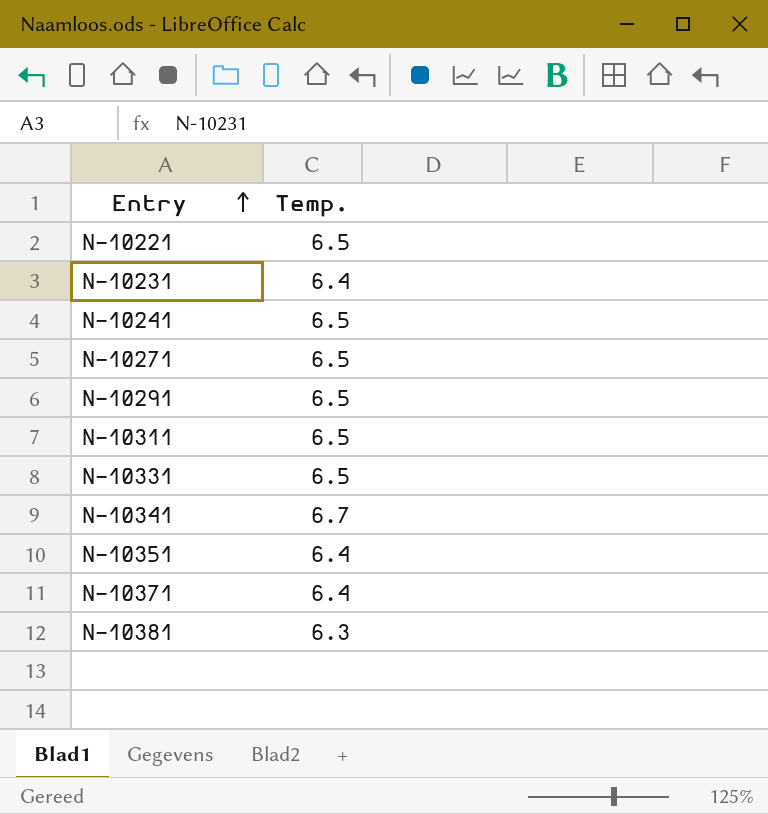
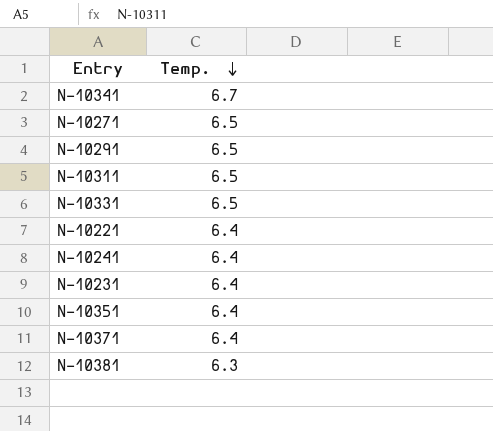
row order: Entry ascending -> Temp. descending
N-10221 | Temp.: 6.5 -> 6.4
N-10241 | Temp.: 6.5 -> 6.4

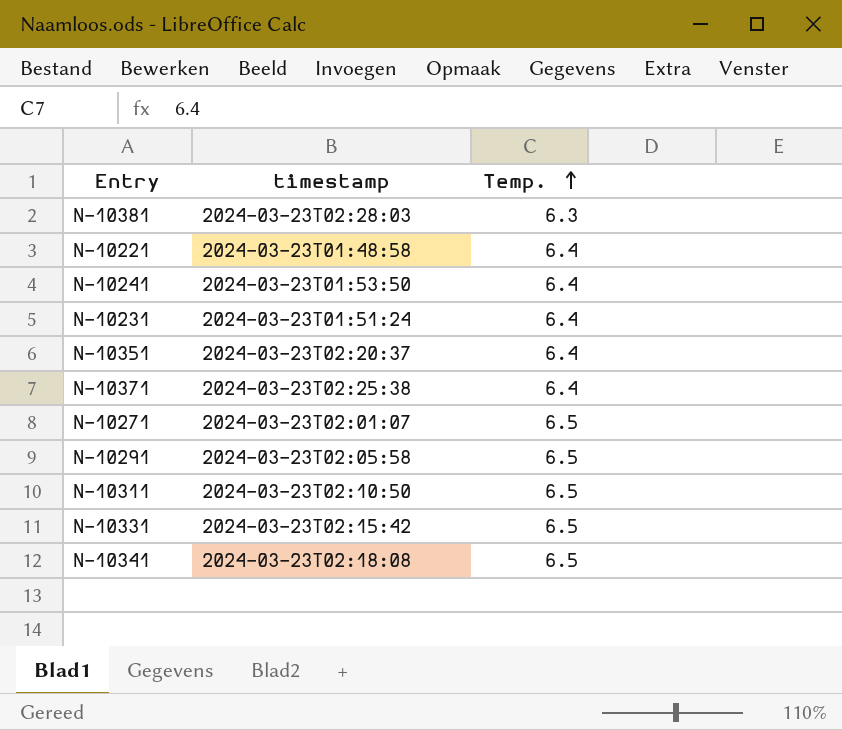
row order: Temp. descending -> Temp. ascending
column timestamp | position: none -> 2
N-10341 | Temp.: 6.7 -> 6.5

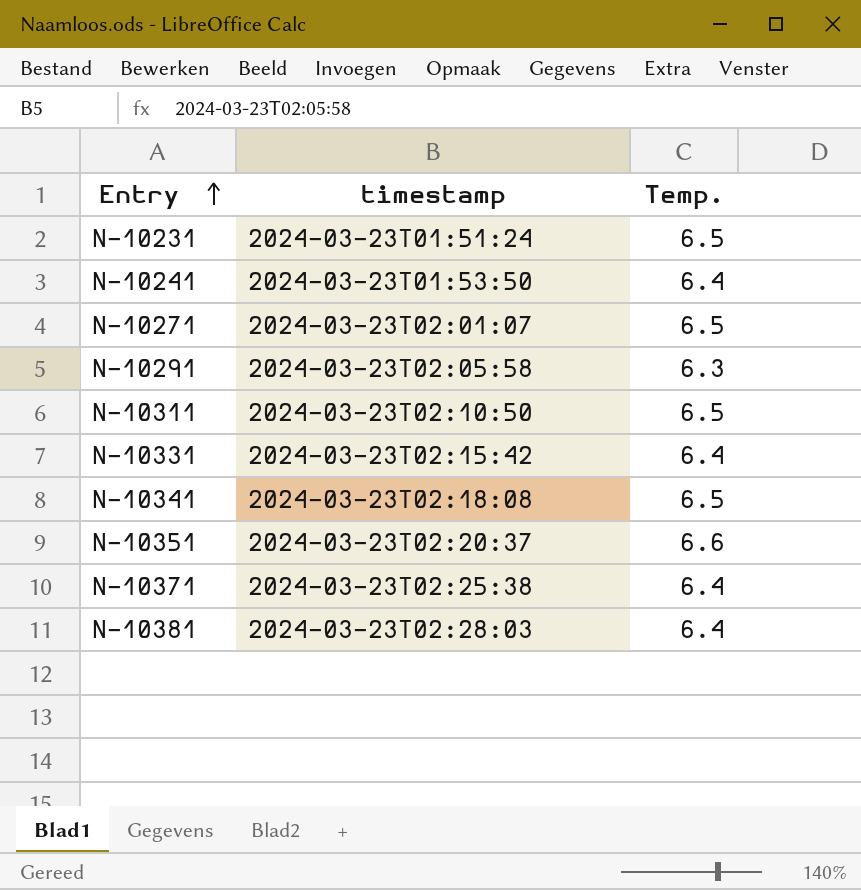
row order: Temp. ascending -> Entry ascending
row N-10221: 2024-03-23T01:48:58 | 6.4 -> none
N-10231 | Temp.: 6.4 -> 6.5
N-10291 | Temp.: 6.5 -> 6.3
N-10331 | Temp.: 6.5 -> 6.4
N-10351 | Temp.: 6.4 -> 6.6
N-10381 | Temp.: 6.3 -> 6.4

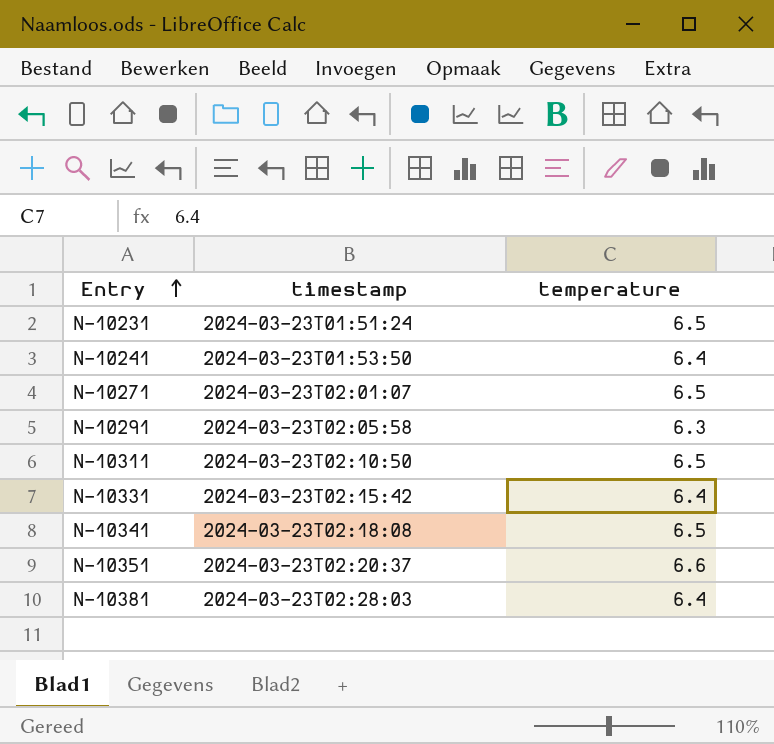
column name: Temp. -> temperature
row N-10371: 2024-03-23T02:25:38 | 6.4 -> none

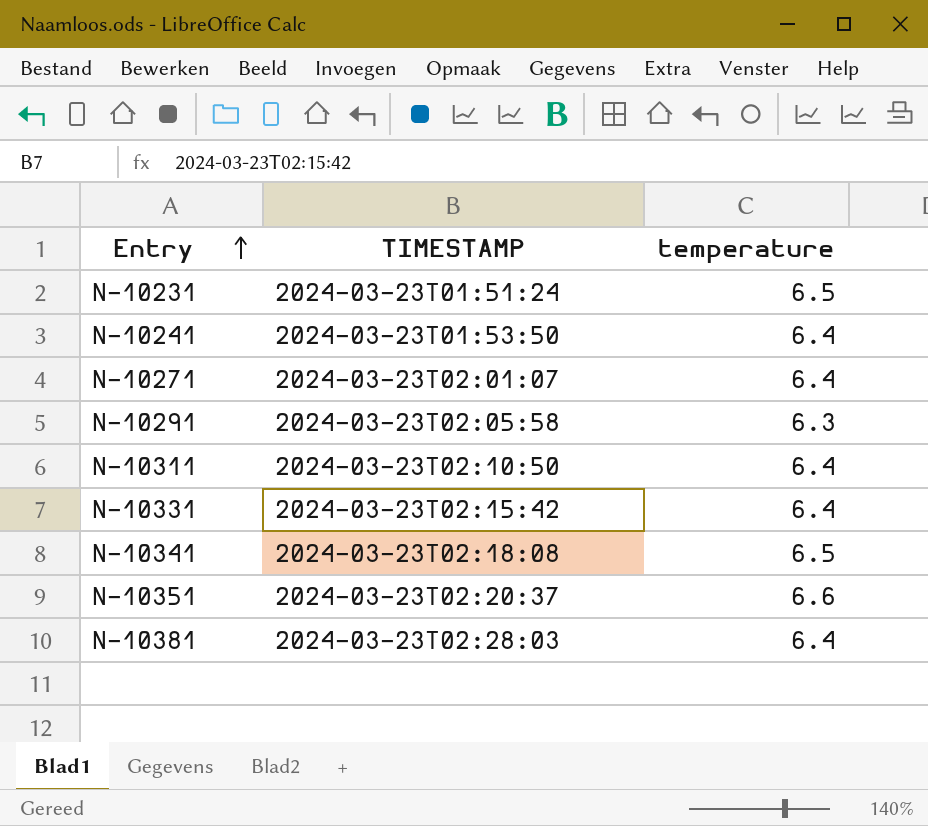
column name: timestamp -> TIMESTAMP
N-10271 | temperature: 6.5 -> 6.4
N-10311 | temperature: 6.5 -> 6.4

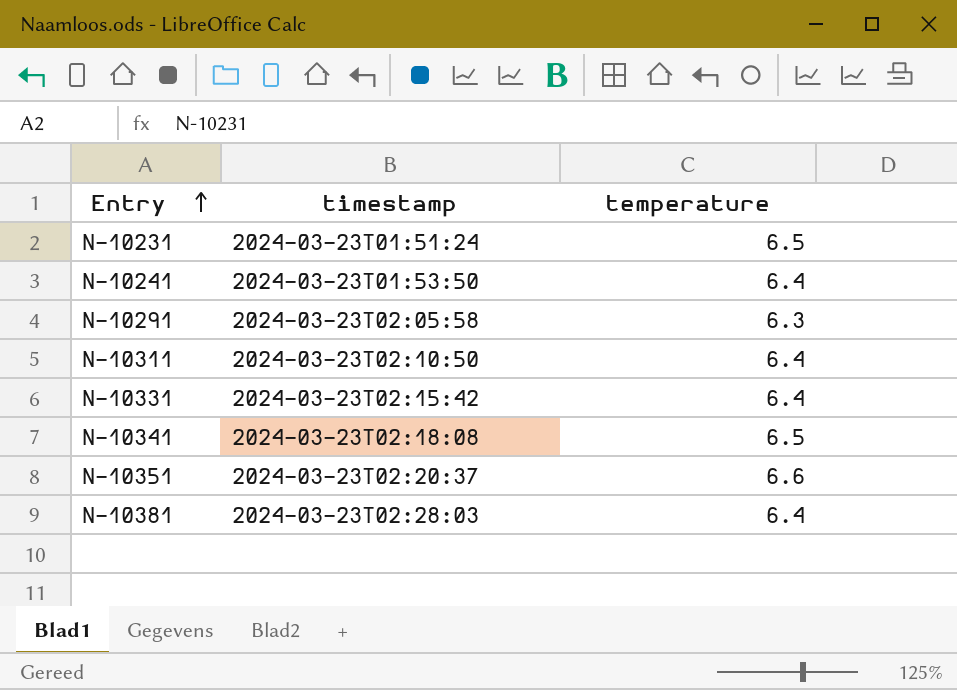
column name: TIMESTAMP -> timestamp
row N-10271: 2024-03-23T02:01:07 | 6.4 -> none

